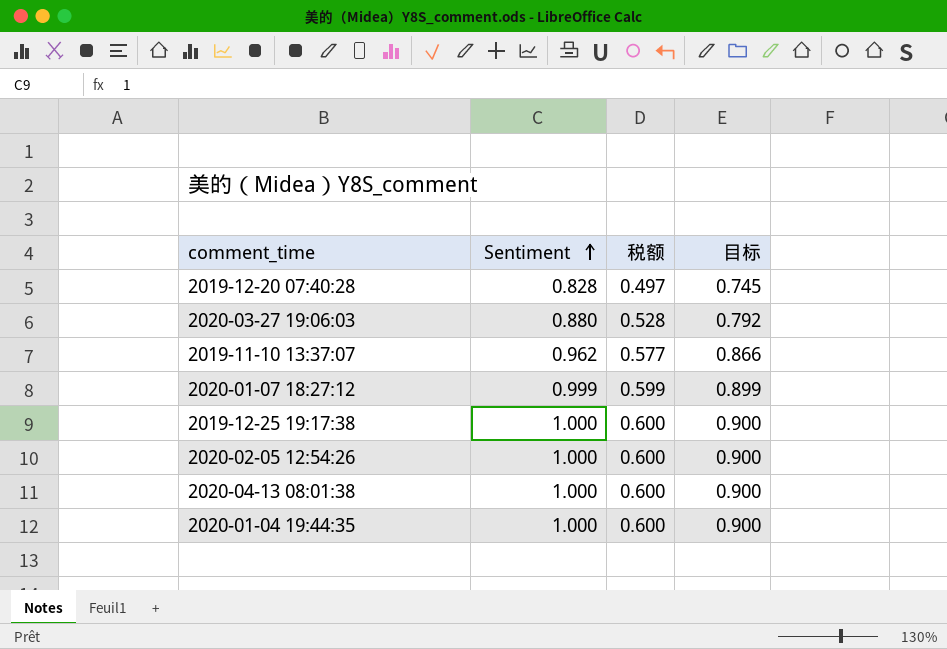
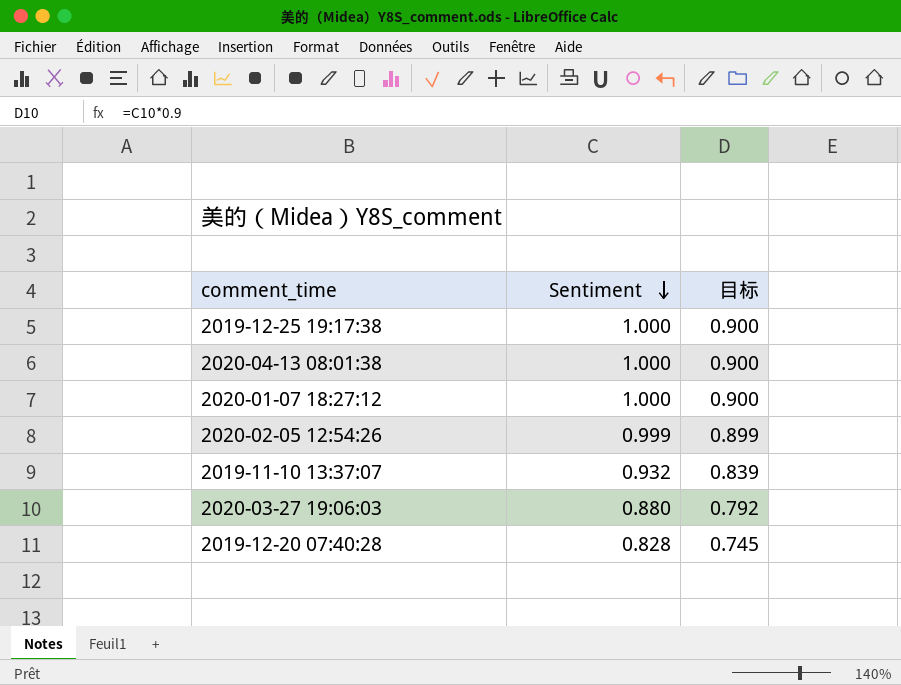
row order: Sentiment ascending -> Sentiment descending
column 税额 | formula: [Sentiment] * 0.6 -> none
row 2020-01-04 19:44:35: 1.000 | 0.600 | 0.900 -> none
2020-01-07 18:27:12 | Sentiment: 0.999 -> 1.000
2020-01-07 18:27:12 | 目标: 0.899 -> 0.900
2020-02-05 12:54:26 | Sentiment: 1.000 -> 0.999
2020-02-05 12:54:26 | 目标: 0.900 -> 0.899
2019-11-10 13:37:07 | Sentiment: 0.962 -> 0.932
2019-11-10 13:37:07 | 目标: 0.866 -> 0.839

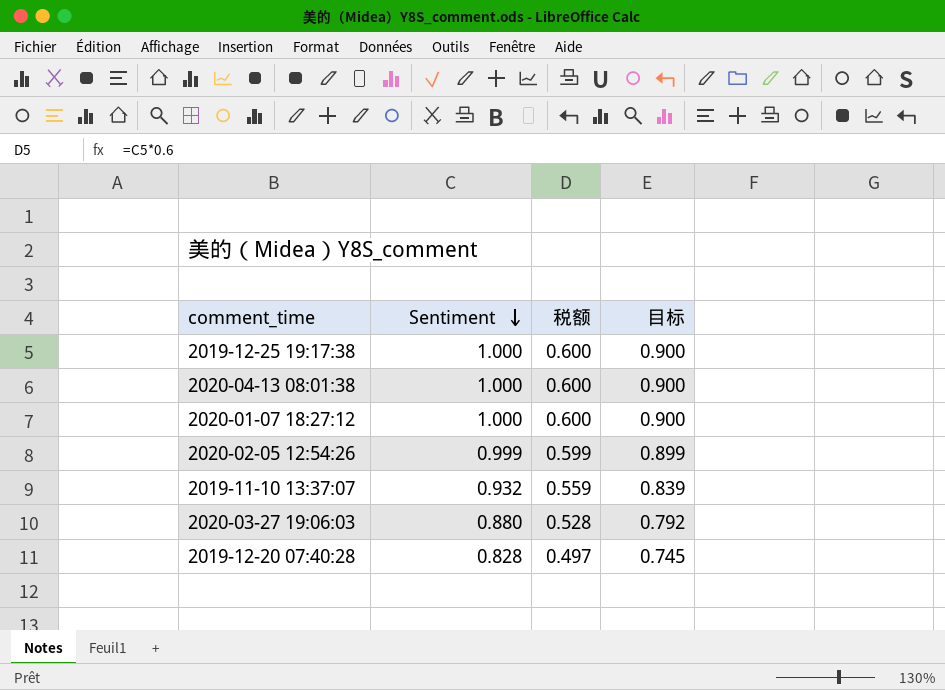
column 税额 | formula: none -> [Sentiment] * 0.6

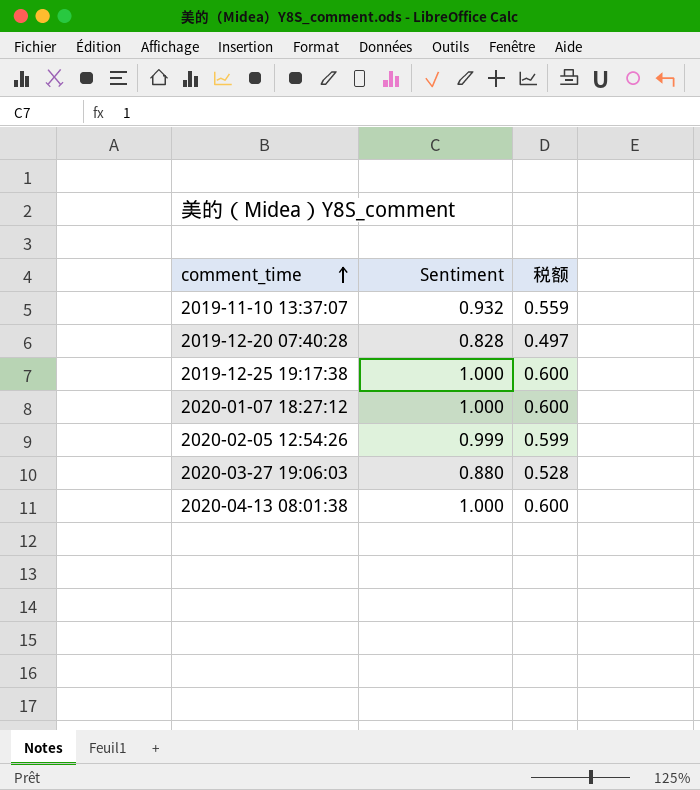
row order: Sentiment descending -> comment_time ascending
column 目标 | formula: [Sentiment] * 0.9 -> none

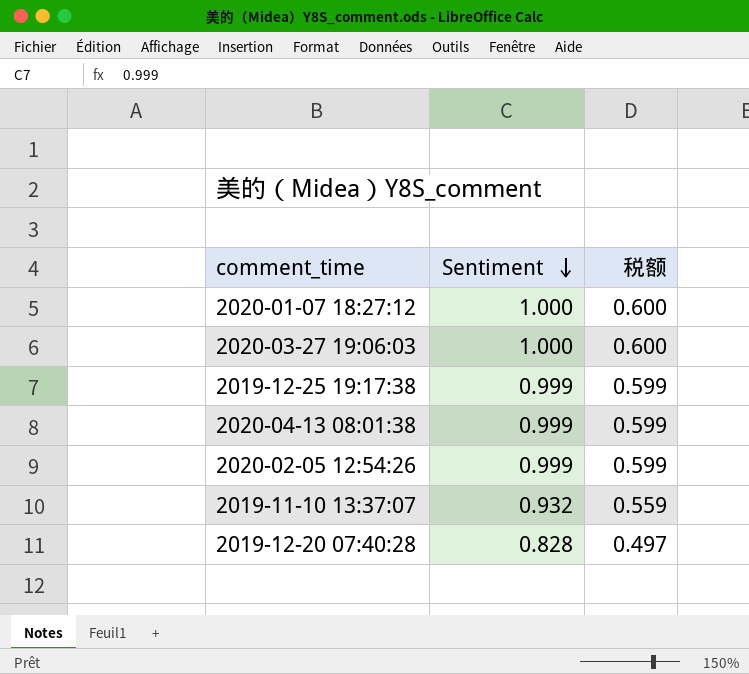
row order: comment_time ascending -> Sentiment descending
2020-03-27 19:06:03 | Sentiment: 0.880 -> 1.000
2020-03-27 19:06:03 | 税额: 0.528 -> 0.600
2019-12-25 19:17:38 | Sentiment: 1.000 -> 0.999
2019-12-25 19:17:38 | 税额: 0.600 -> 0.599
2020-04-13 08:01:38 | Sentiment: 1.000 -> 0.999
2020-04-13 08:01:38 | 税额: 0.600 -> 0.599

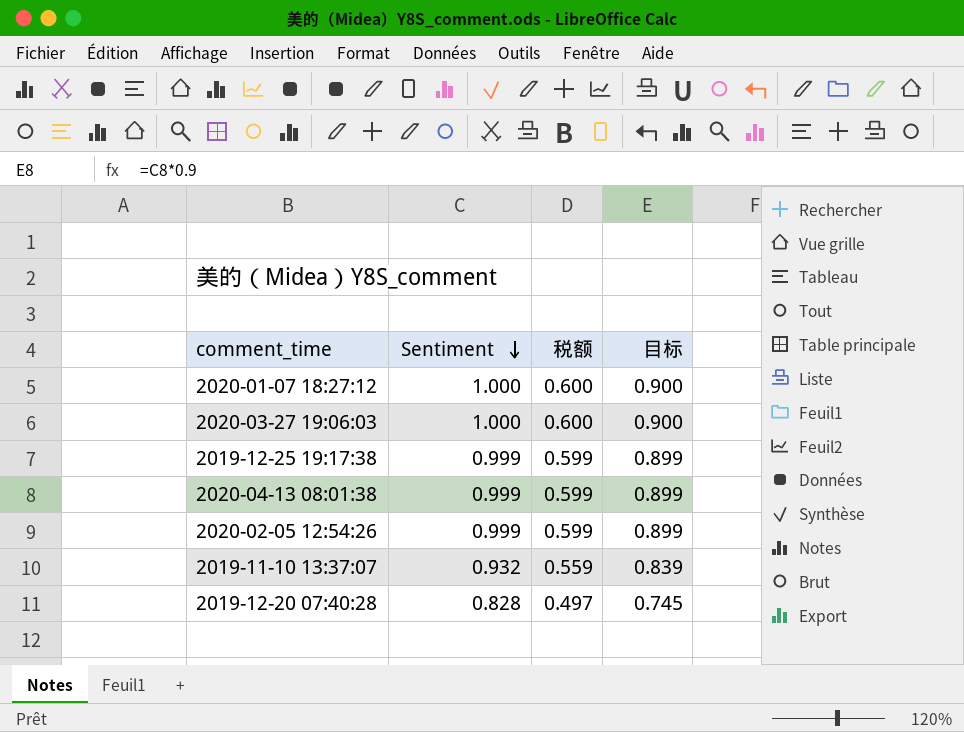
column 目标 | formula: none -> [Sentiment] * 0.9

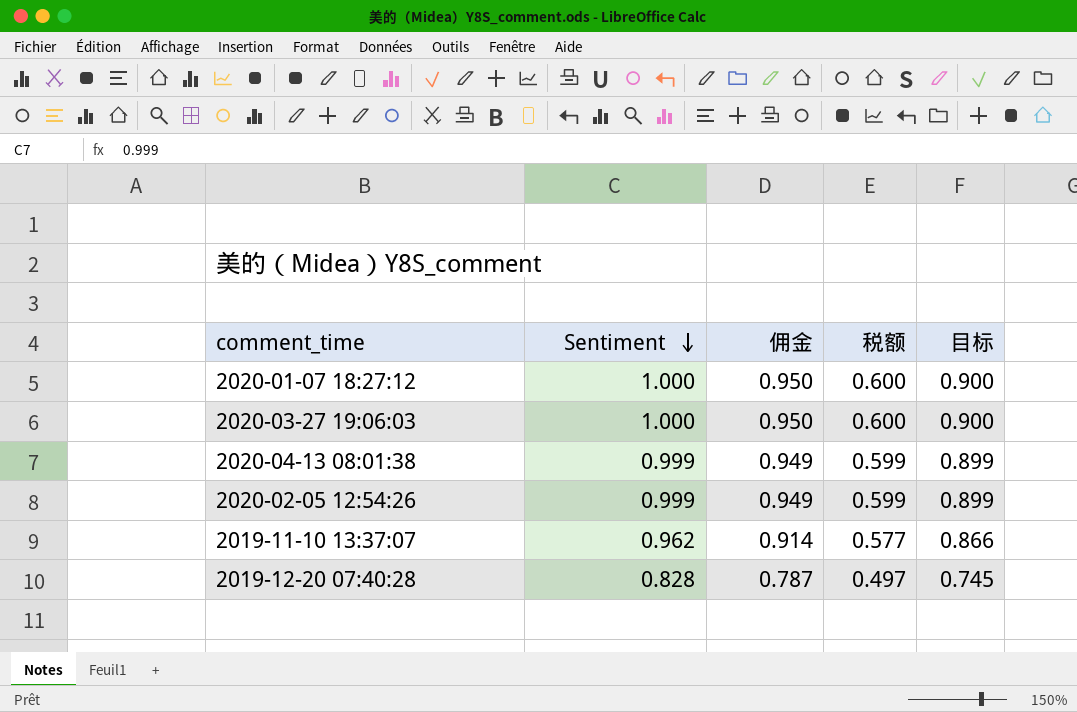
column 佣金 | formula: none -> [Sentiment] * 0.95
row 2019-12-25 19:17:38: 0.999 | 0.599 | 0.899 -> none
2019-11-10 13:37:07 | Sentiment: 0.932 -> 0.962
2019-11-10 13:37:07 | 税额: 0.559 -> 0.577
2019-11-10 13:37:07 | 目标: 0.839 -> 0.866

